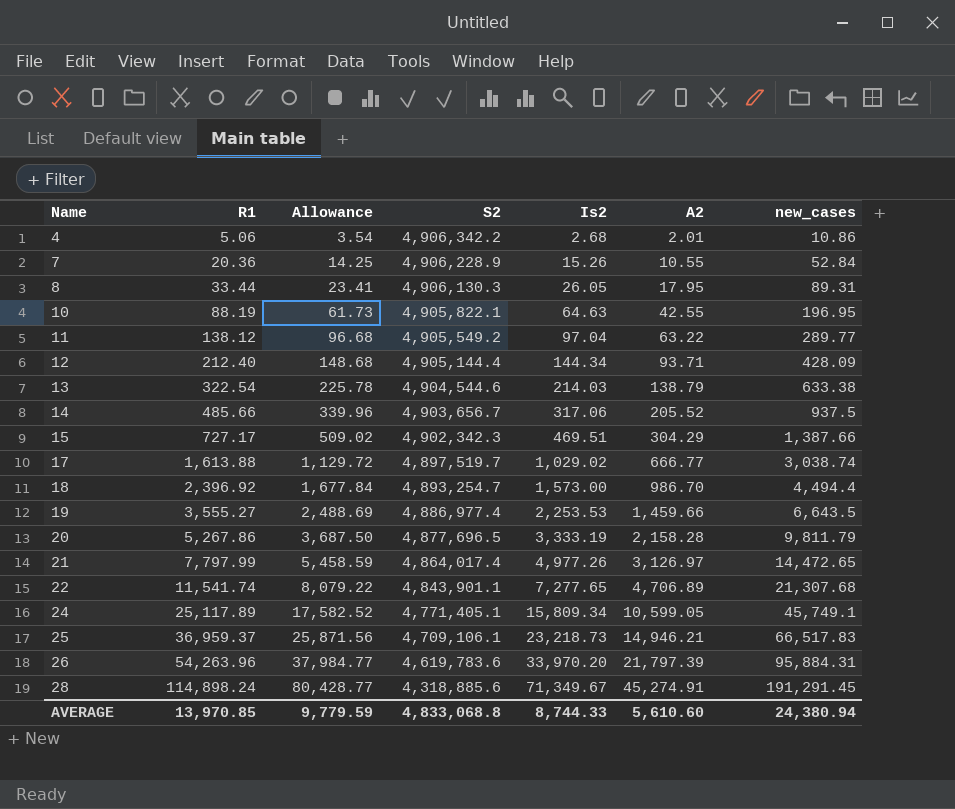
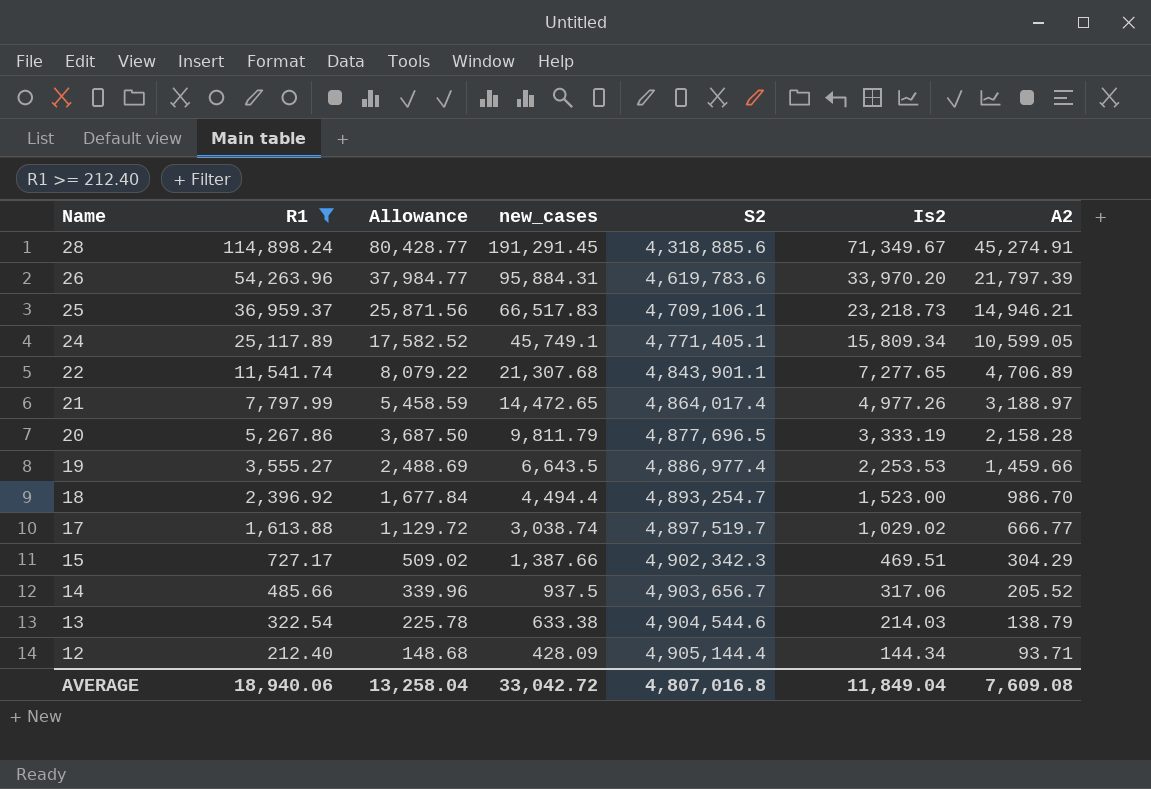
filter: none -> R1 >= 212.40
row order: Name ascending -> Name descending
column new_cases | position: 7 -> 4
21 | A2: 3,126.97 -> 3,188.97
18 | Is2: 1,573.00 -> 1,523.00
AVERAGE | R1: 13,970.85 -> 18,940.06
AVERAGE | Allowance: 9,779.59 -> 13,258.04
AVERAGE | new_cases: 24,380.94 -> 33,042.72
AVERAGE | S2: 4,833,068.8 -> 4,807,016.8
AVERAGE | Is2: 8,744.33 -> 11,849.04
AVERAGE | A2: 5,610.60 -> 7,609.08

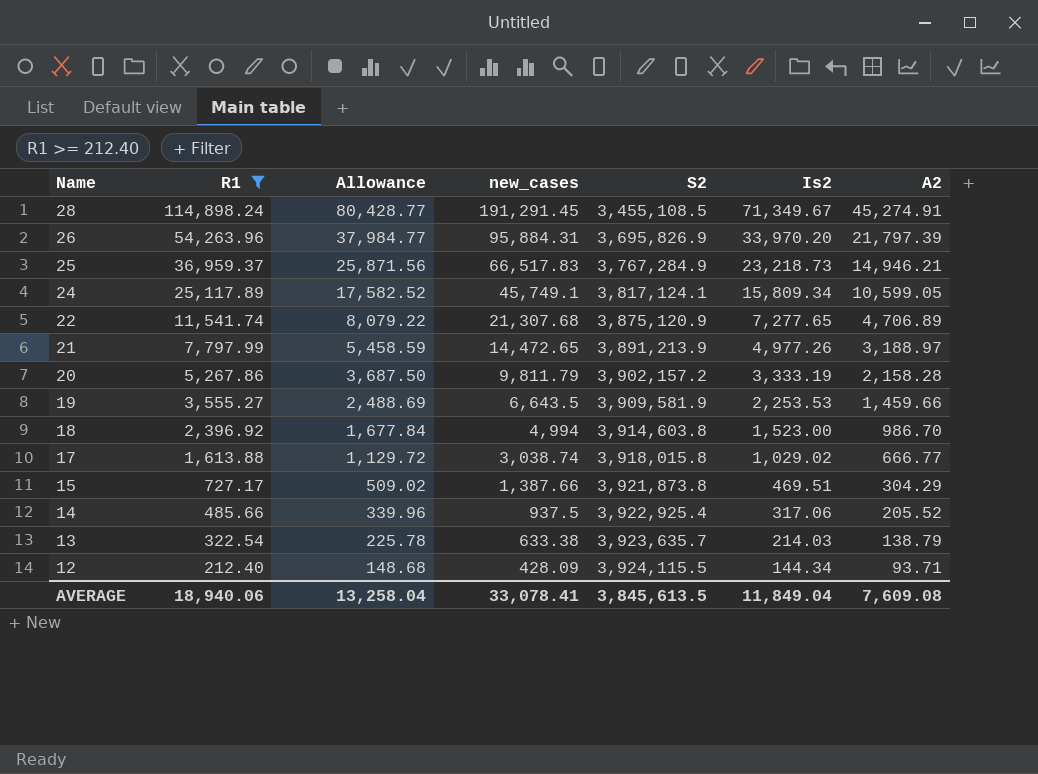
28 | S2: 4,318,885.6 -> 3,455,108.5
26 | S2: 4,619,783.6 -> 3,695,826.9
25 | S2: 4,709,106.1 -> 3,767,284.9
24 | S2: 4,771,405.1 -> 3,817,124.1
22 | S2: 4,843,901.1 -> 3,875,120.9
21 | S2: 4,864,017.4 -> 3,891,213.9
20 | S2: 4,877,696.5 -> 3,902,157.2
19 | S2: 4,886,977.4 -> 3,909,581.9
18 | new_cases: 4,494.4 -> 4,994
18 | S2: 4,893,254.7 -> 3,914,603.8
17 | S2: 4,897,519.7 -> 3,918,015.8
15 | S2: 4,902,342.3 -> 3,921,873.8
14 | S2: 4,903,656.7 -> 3,922,925.4
13 | S2: 4,904,544.6 -> 3,923,635.7
12 | S2: 4,905,144.4 -> 3,924,115.5
AVERAGE | new_cases: 33,042.72 -> 33,078.41
AVERAGE | S2: 4,807,016.8 -> 3,845,613.5

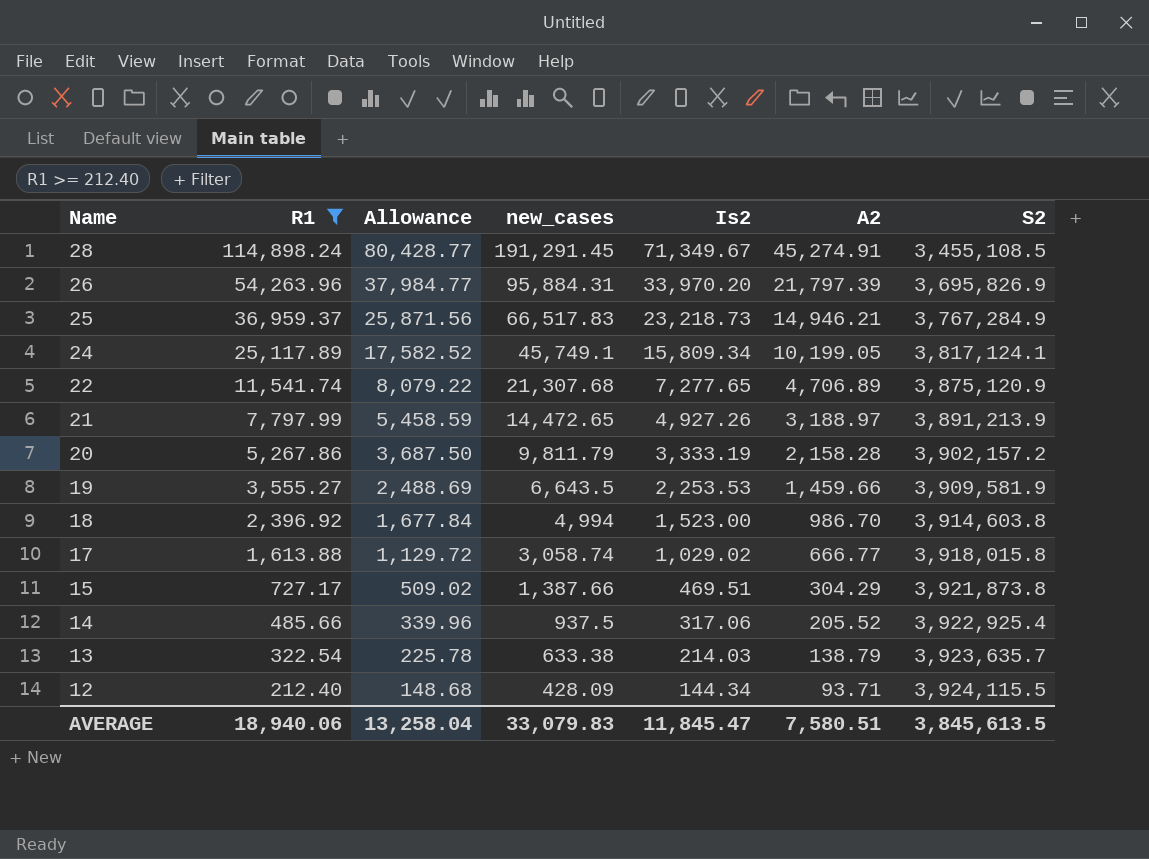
column S2 | position: 5 -> 7
24 | A2: 10,599.05 -> 10,199.05
21 | Is2: 4,977.26 -> 4,927.26
17 | new_cases: 3,038.74 -> 3,058.74
AVERAGE | new_cases: 33,078.41 -> 33,079.83
AVERAGE | Is2: 11,849.04 -> 11,845.47
AVERAGE | A2: 7,609.08 -> 7,580.51

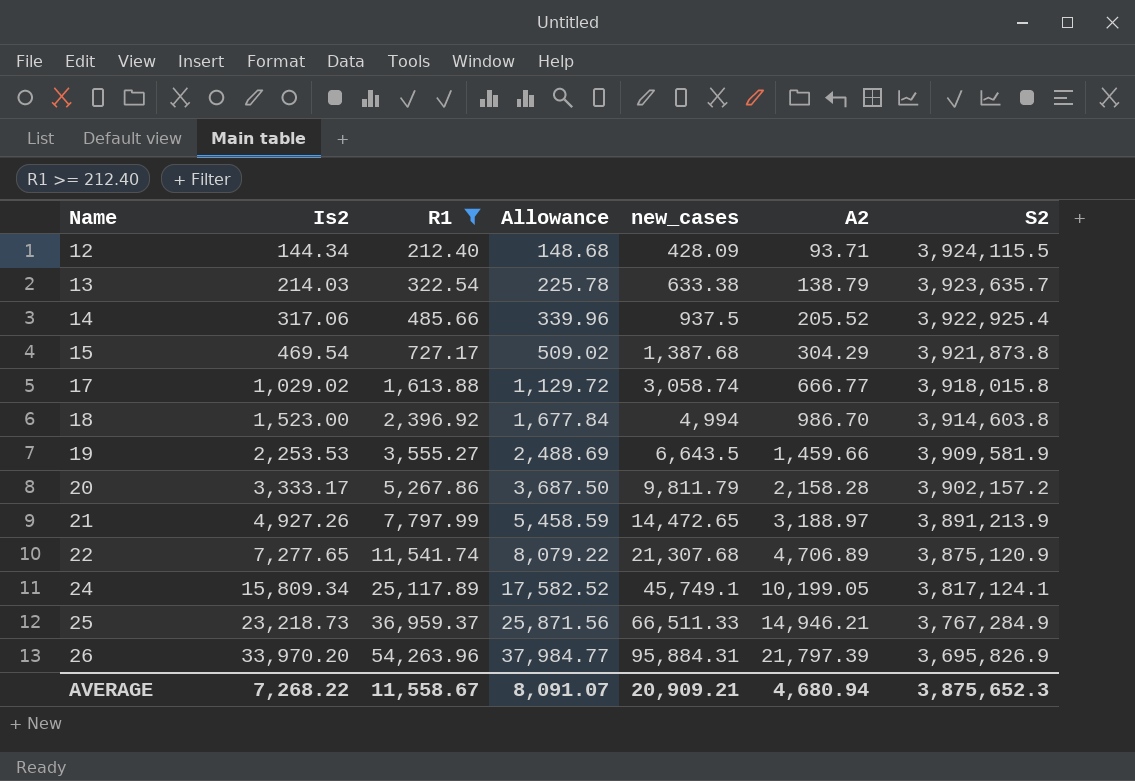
row order: Name descending -> Name ascending
column Is2 | position: 5 -> 2
row 28: 114,898.24 | 80,428.77 | 191,291.45 | 71,349.67 | 45,274.91 | 3,455,108.5 -> none
15 | Is2: 469.51 -> 469.54
15 | new_cases: 1,387.66 -> 1,387.68
20 | Is2: 3,333.19 -> 3,333.17
25 | new_cases: 66,517.83 -> 66,511.33
AVERAGE | Is2: 11,845.47 -> 7,268.22
AVERAGE | R1: 18,940.06 -> 11,558.67
AVERAGE | Allowance: 13,258.04 -> 8,091.07
AVERAGE | new_cases: 33,079.83 -> 20,909.21
AVERAGE | A2: 7,580.51 -> 4,680.94
AVERAGE | S2: 3,845,613.5 -> 3,875,652.3

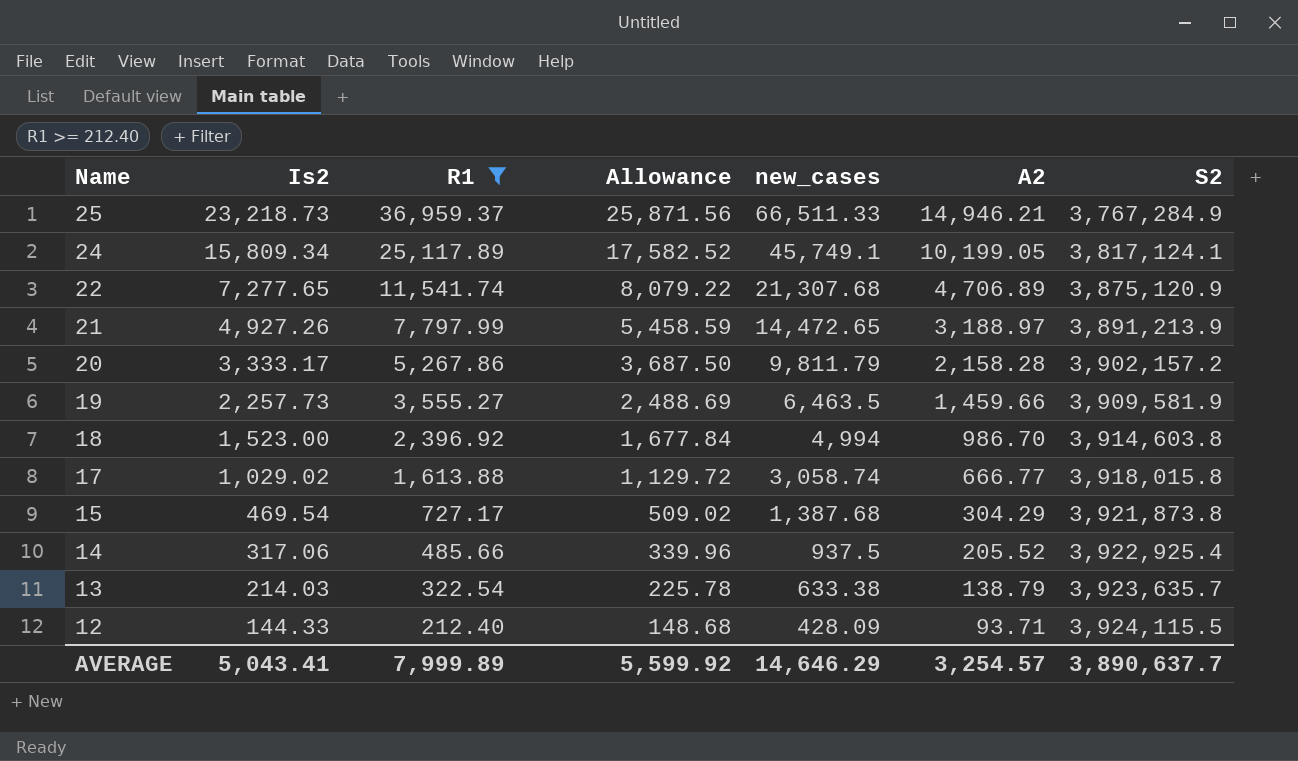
row order: Name ascending -> Name descending
row 26: 33,970.20 | 54,263.96 | 37,984.77 | 95,884.31 | 21,797.39 | 3,695,826.9 -> none
19 | Is2: 2,253.53 -> 2,257.73
19 | new_cases: 6,643.5 -> 6,463.5
12 | Is2: 144.34 -> 144.33
AVERAGE | Is2: 7,268.22 -> 5,043.41
AVERAGE | R1: 11,558.67 -> 7,999.89
AVERAGE | Allowance: 8,091.07 -> 5,599.92
AVERAGE | new_cases: 20,909.21 -> 14,646.29
AVERAGE | A2: 4,680.94 -> 3,254.57
AVERAGE | S2: 3,875,652.3 -> 3,890,637.7

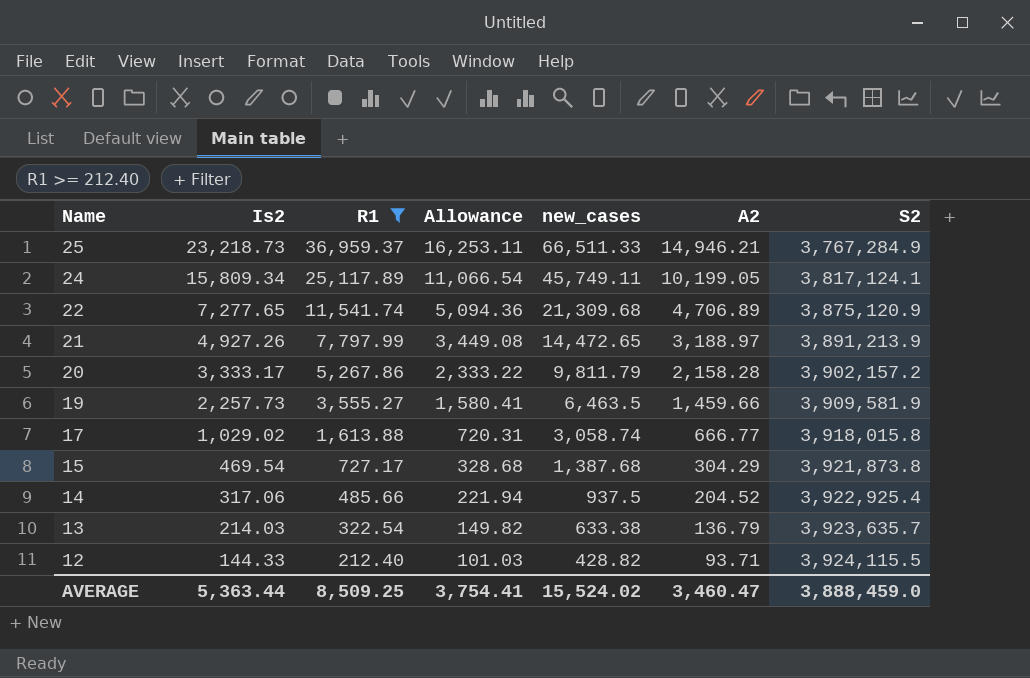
column Allowance | formula: [R1] * 0.7 -> [Is2] * 0.7
row 18: 1,523.00 | 2,396.92 | 1,677.84 | 4,994 | 986.70 | 3,914,603.8 -> none
24 | new_cases: 45,749.1 -> 45,749.11
22 | new_cases: 21,307.68 -> 21,309.68
14 | A2: 205.52 -> 204.52
13 | A2: 138.79 -> 136.79
12 | new_cases: 428.09 -> 428.82
AVERAGE | Is2: 5,043.41 -> 5,363.44
AVERAGE | R1: 7,999.89 -> 8,509.25
AVERAGE | Allowance: 5,599.92 -> 3,754.41
AVERAGE | new_cases: 14,646.29 -> 15,524.02
AVERAGE | A2: 3,254.57 -> 3,460.47
AVERAGE | S2: 3,890,637.7 -> 3,888,459.0

